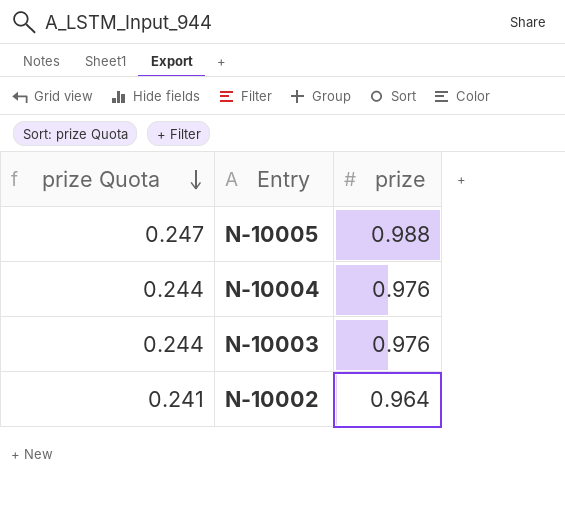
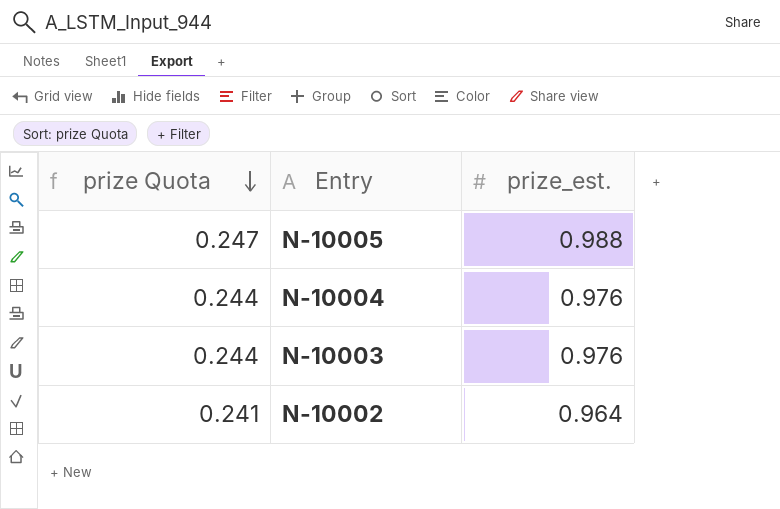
column name: prize -> prize_est.

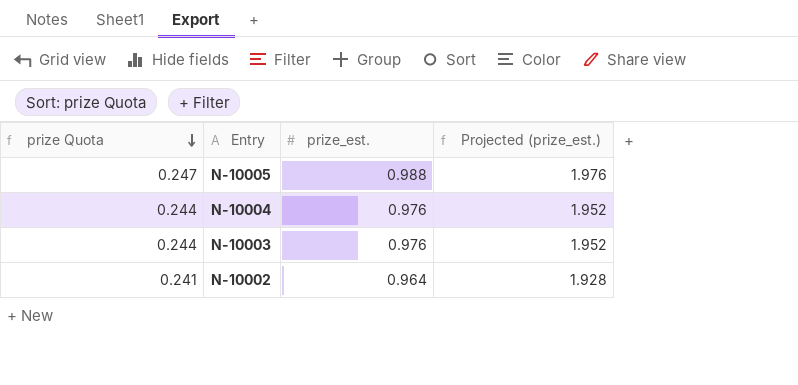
column Projected (prize_est.) | formula: none -> [prize_est.] * 2

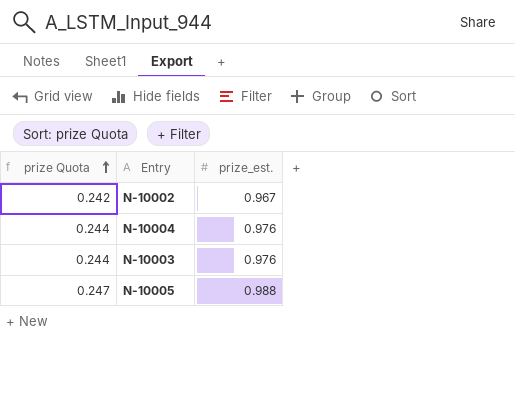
row order: prize Quota descending -> prize Quota ascending
column Projected (prize_est.) | formula: [prize_est.] * 2 -> none
N-10002 | prize Quota: 0.241 -> 0.242
N-10002 | prize_est.: 0.964 -> 0.967

